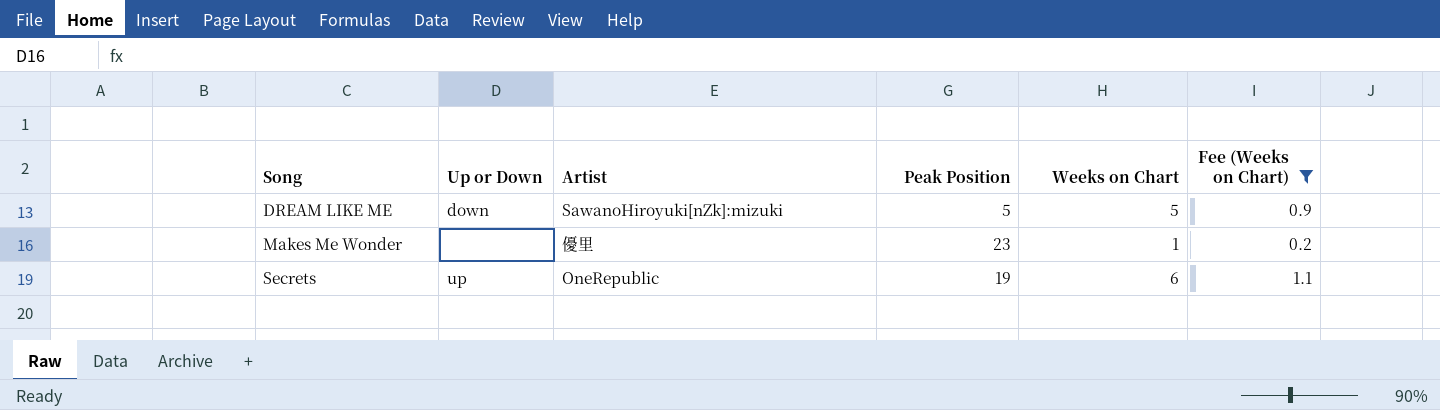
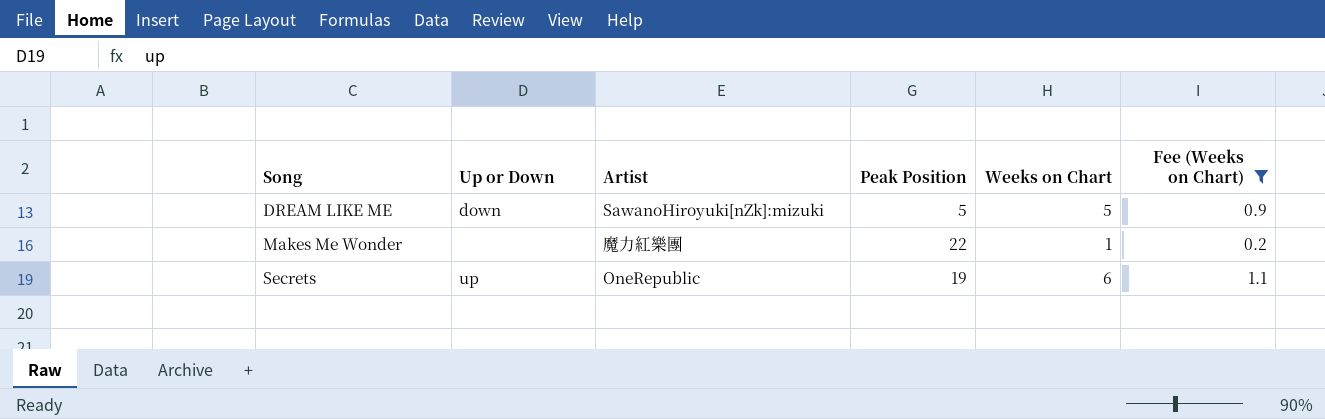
Makes Me Wonder | Artist: 優里 -> 魔力紅樂團
Makes Me Wonder | Peak Position: 23 -> 22

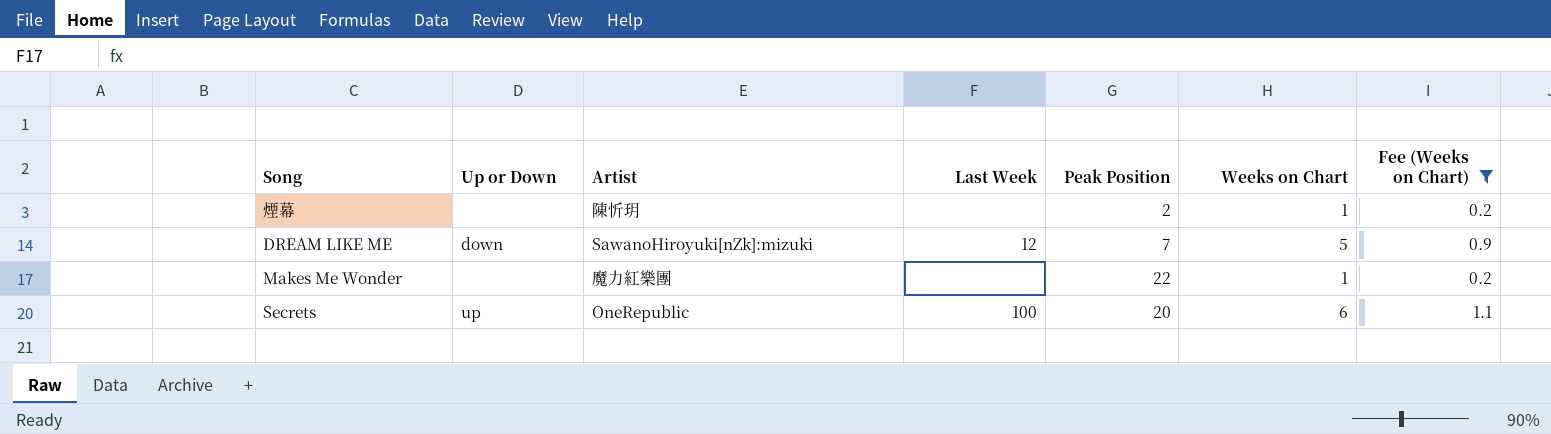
column Last Week | position: none -> 4
row 煙幕: none -> none | 陳忻玥 | none | 2 | 1 | 0.2
DREAM LIKE ME | Peak Position: 5 -> 7
Secrets | Peak Position: 19 -> 20

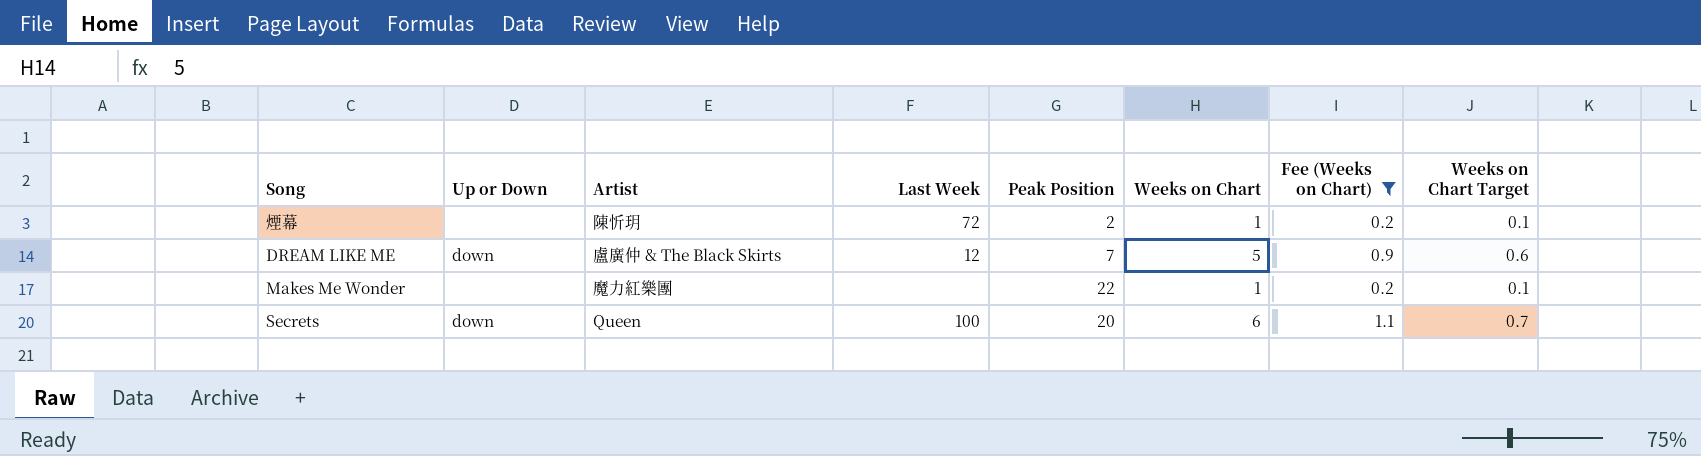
column Weeks on Chart Target | formula: none -> [Weeks on Chart] * 0.12
煙幕 | Last Week: none -> 72
DREAM LIKE ME | Artist: SawanoHiroyuki[nZk]:mizuki -> 盧廣仲 & The Black Skirts
Secrets | Up or Down: up -> down
Secrets | Artist: OneRepublic -> Queen

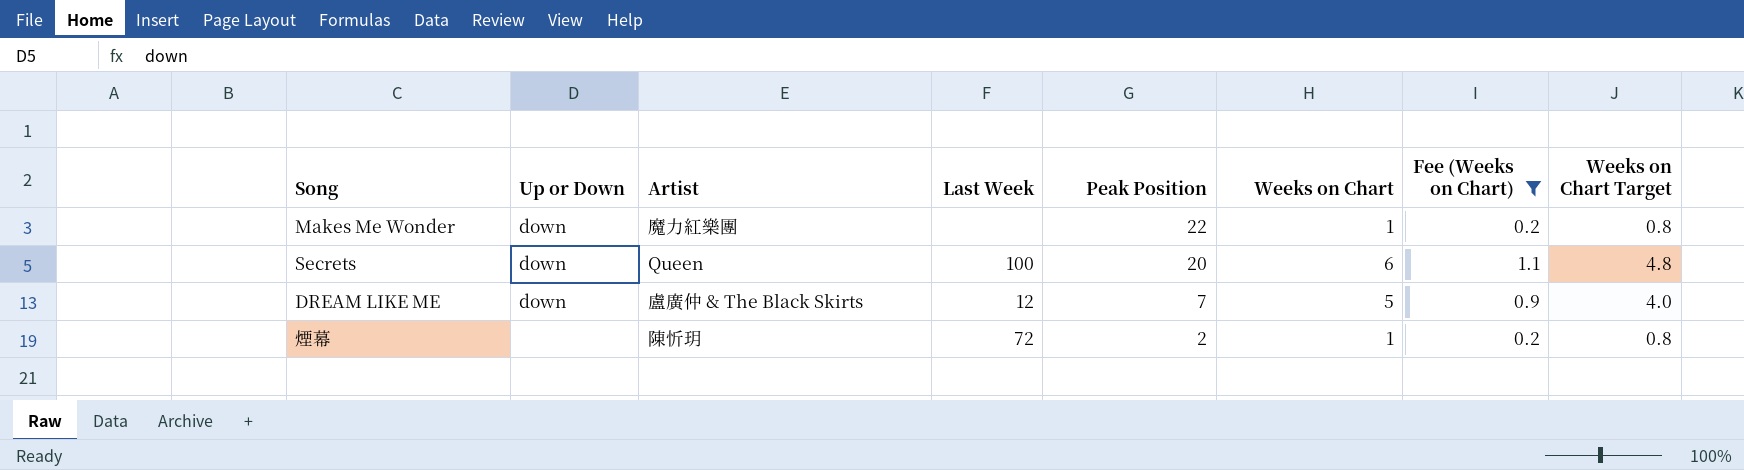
row order: none -> Peak Position descending
column Weeks on Chart Target | formula: [Weeks on Chart] * 0.12 -> [Weeks on Chart] * 0.8
Makes Me Wonder | Up or Down: none -> down

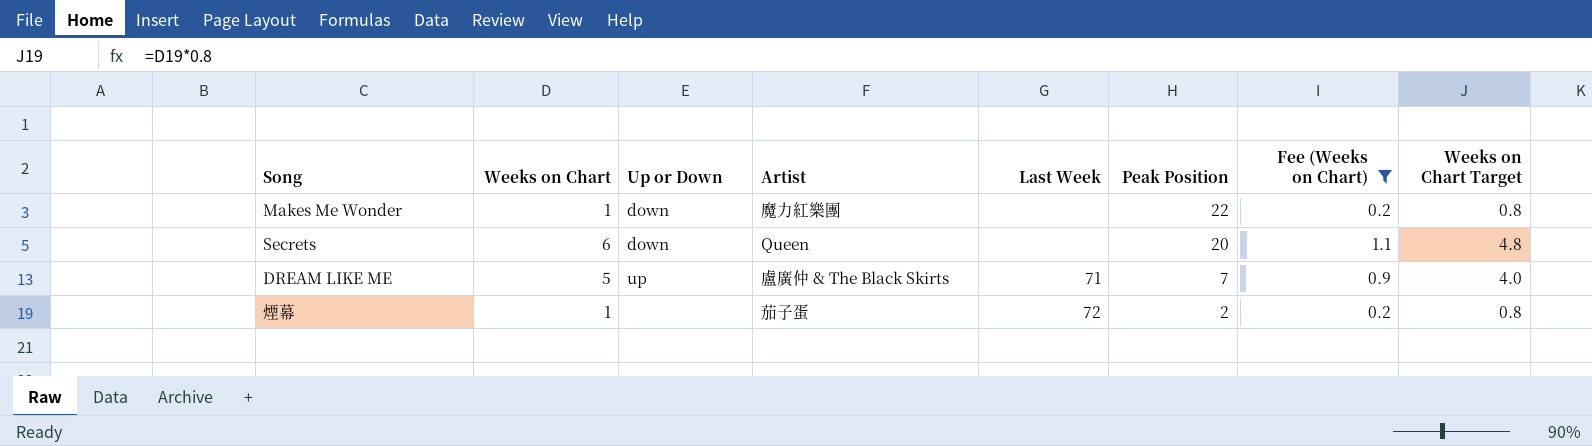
column Weeks on Chart | position: 6 -> 2
Secrets | Last Week: 100 -> none
DREAM LIKE ME | Up or Down: down -> up
DREAM LIKE ME | Last Week: 12 -> 71
煙幕 | Artist: 陳忻玥 -> 茄子蛋

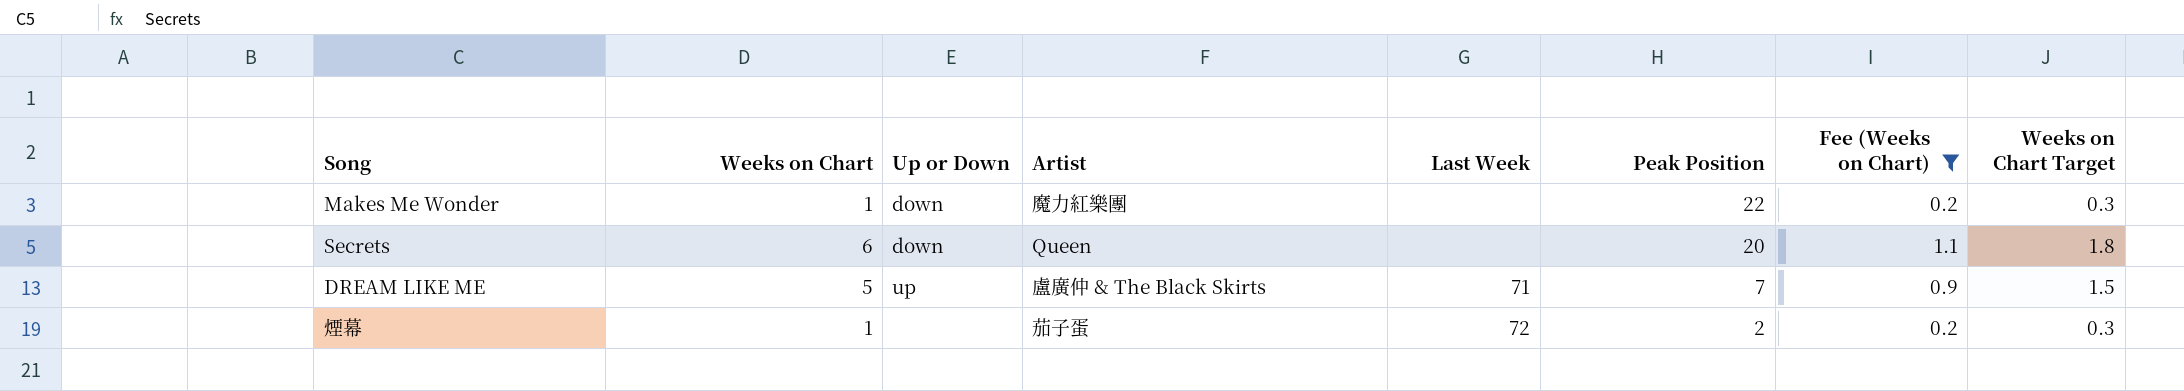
column Weeks on Chart Target | formula: [Weeks on Chart] * 0.8 -> [Weeks on Chart] * 0.3

